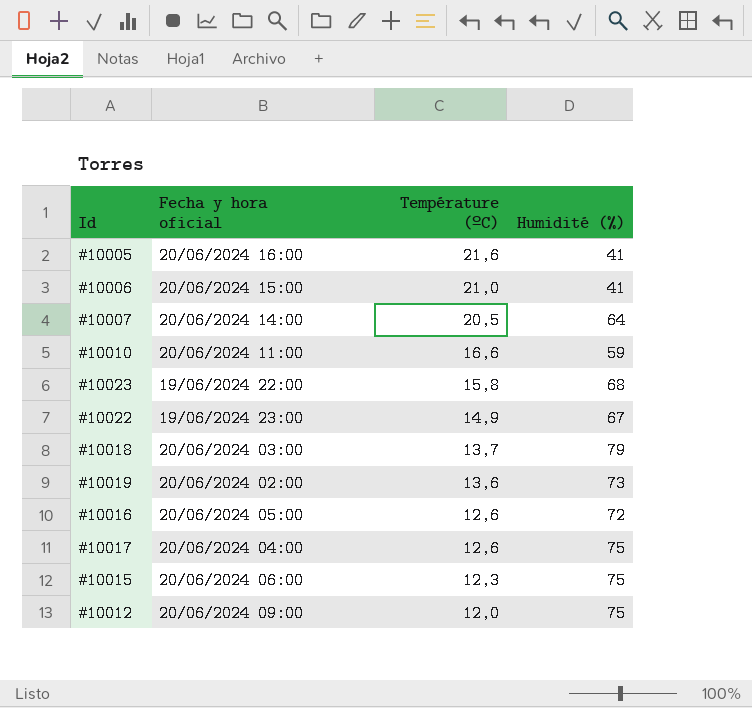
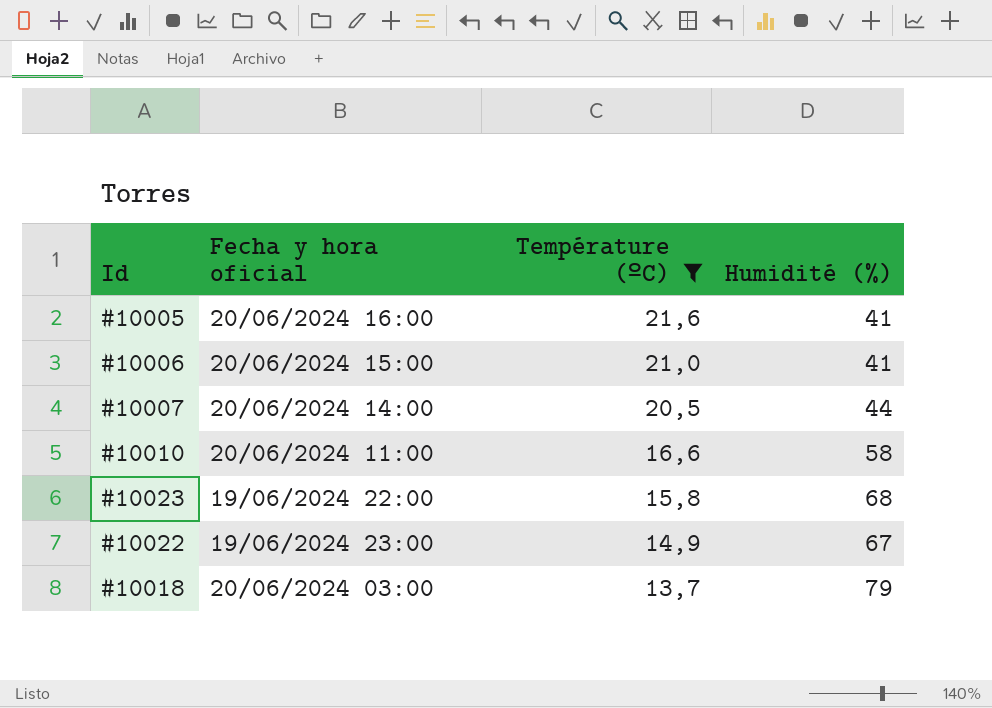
filter: none -> Température (ºC) >= 13,7
#10007 | Humidité (%): 64 -> 44
#10010 | Humidité (%): 59 -> 58

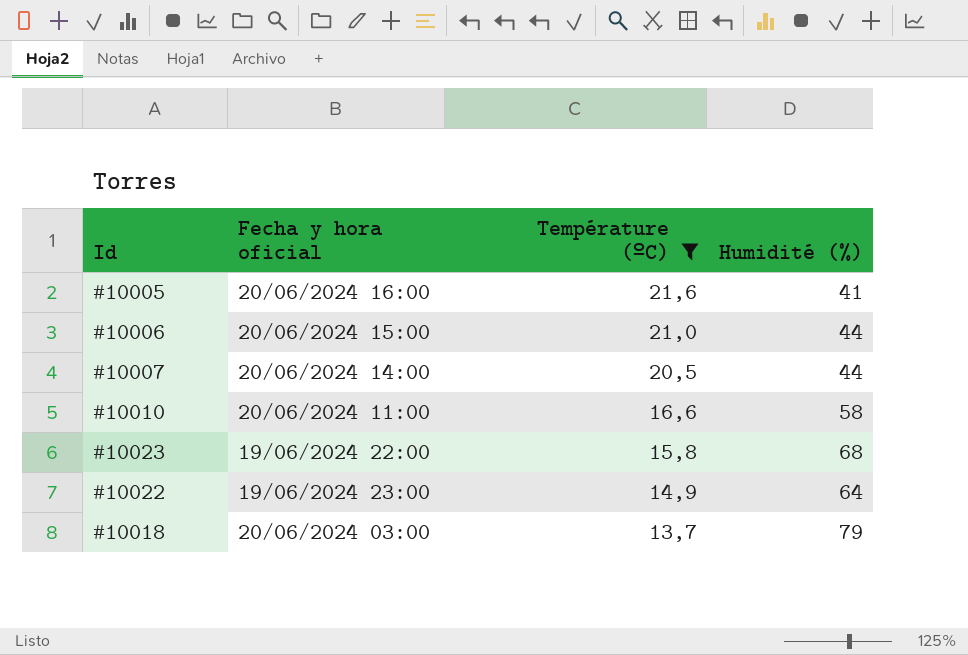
#10006 | Humidité (%): 41 -> 44
#10022 | Humidité (%): 67 -> 64

